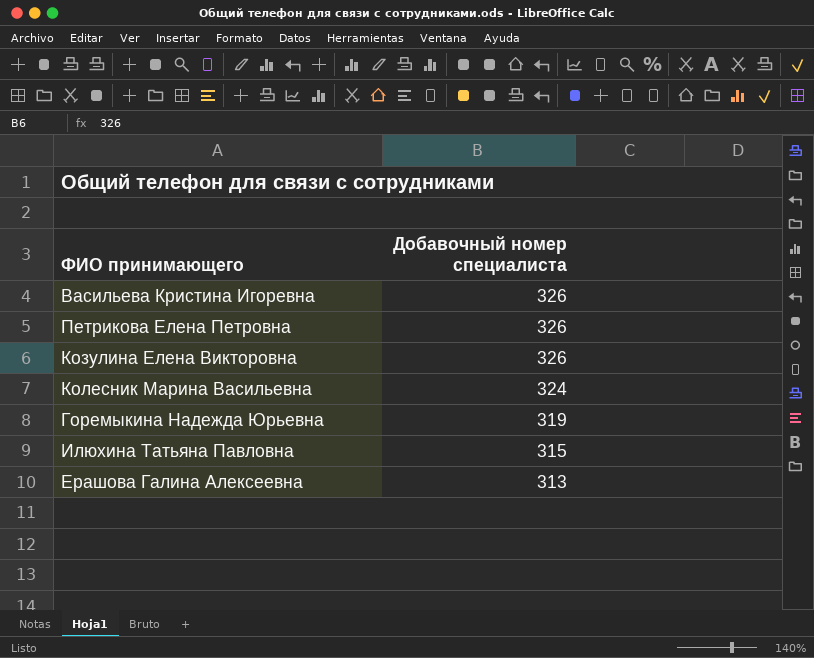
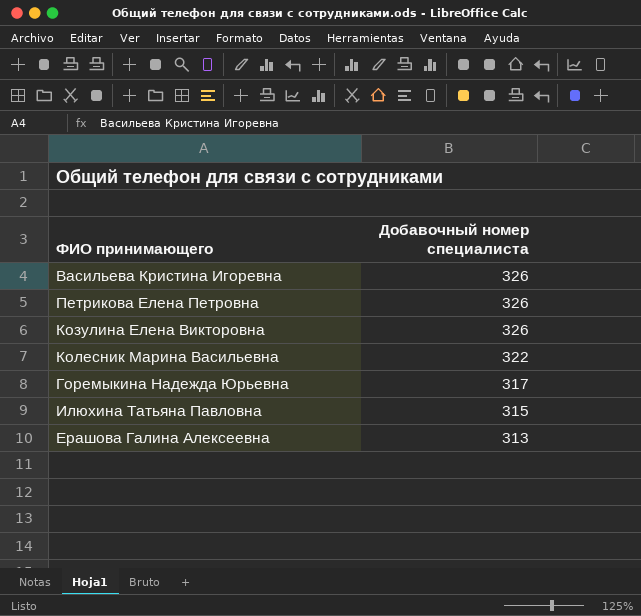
Колесник Марина Васильевна | Добавочный номер специалиста: 324 -> 322
Горемыкина Надежда Юрьевна | Добавочный номер специалиста: 319 -> 317

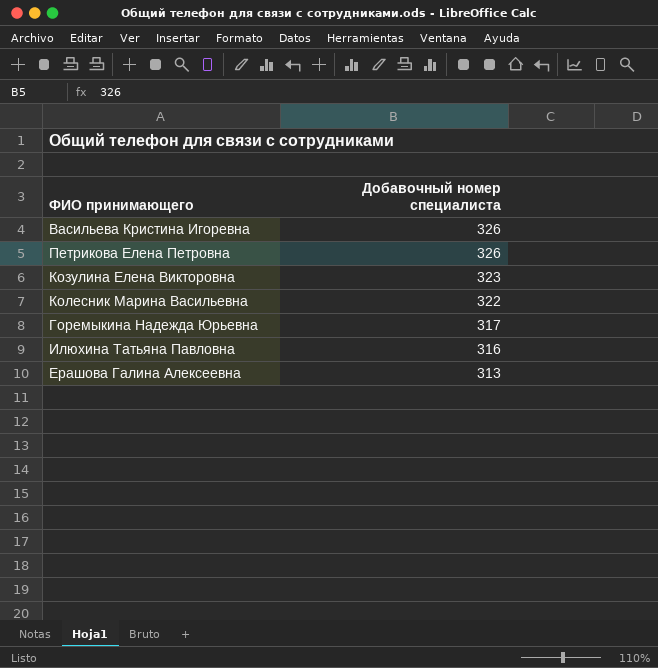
Козулина Елена Викторовна | Добавочный номер специалиста: 326 -> 323
Илюхина Татьяна Павловна | Добавочный номер специалиста: 315 -> 316

